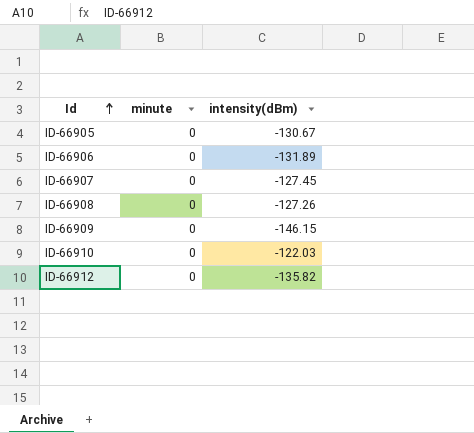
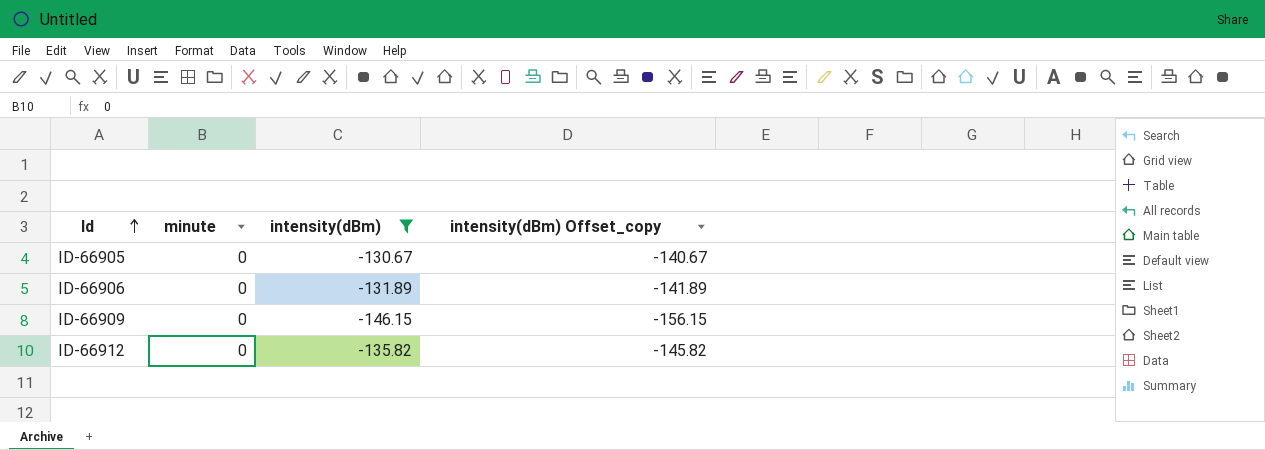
filter: none -> intensity(dBm) <= -130.67
column intensity(dBm) Offset_copy | formula: none -> [intensity(dBm)] - 10

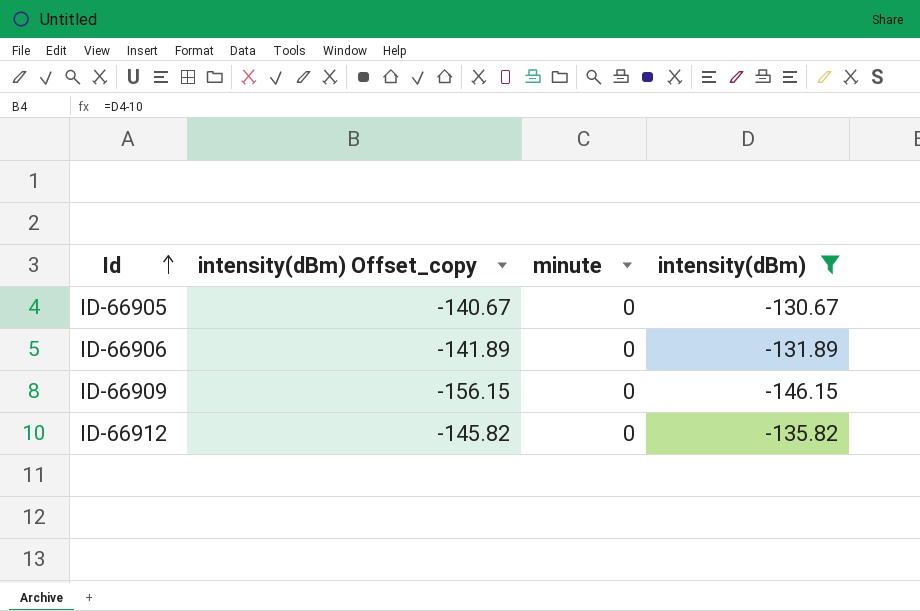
column intensity(dBm) Offset_copy | position: 4 -> 2

